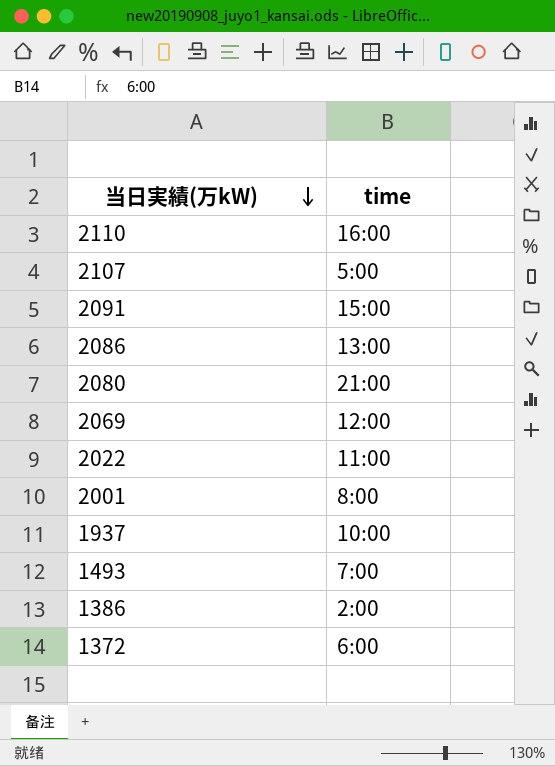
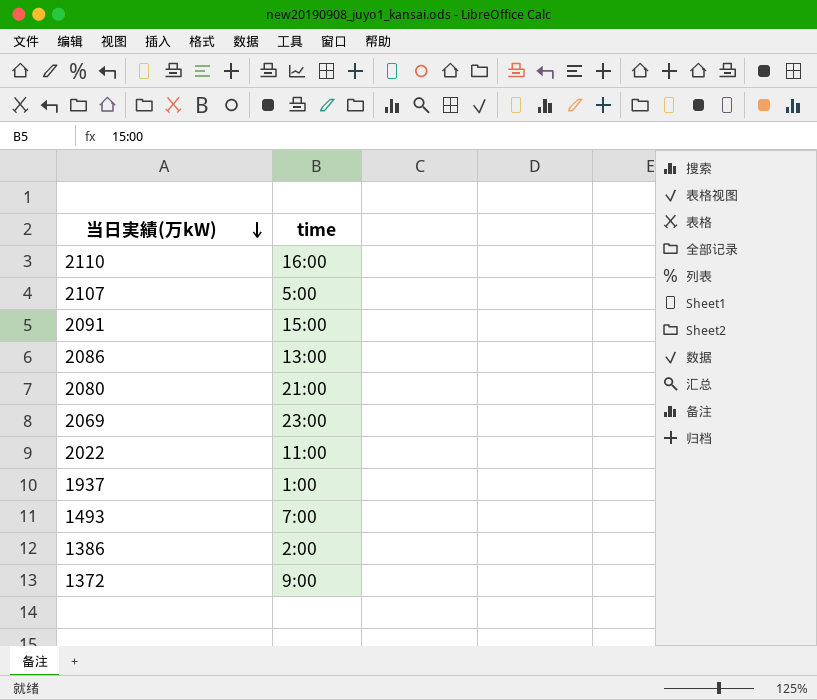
row 2001: 8:00 -> none
2069 | time: 12:00 -> 23:00
1937 | time: 10:00 -> 1:00
1372 | time: 6:00 -> 9:00

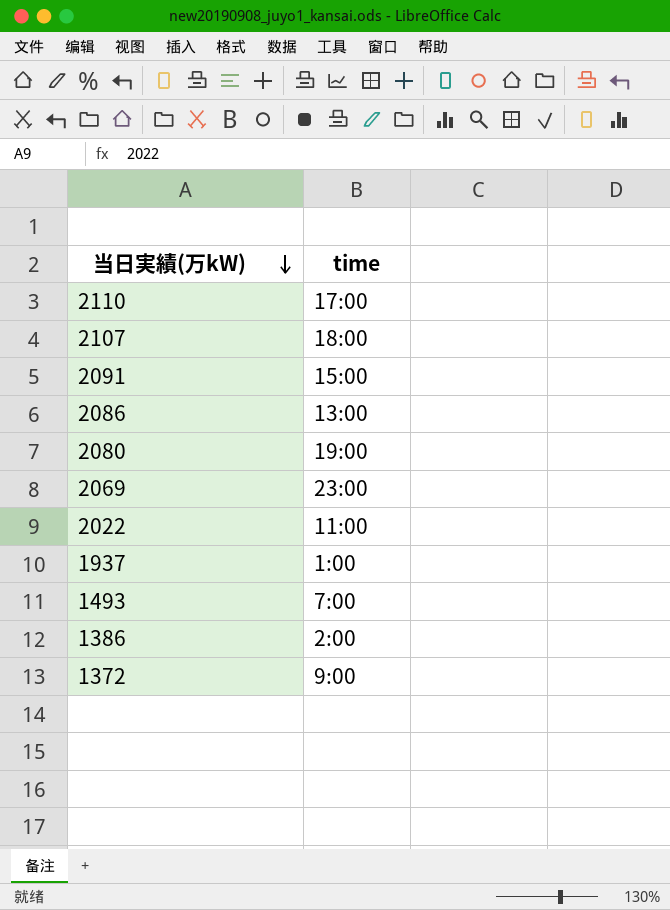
2110 | time: 16:00 -> 17:00
2107 | time: 5:00 -> 18:00
2080 | time: 21:00 -> 19:00

